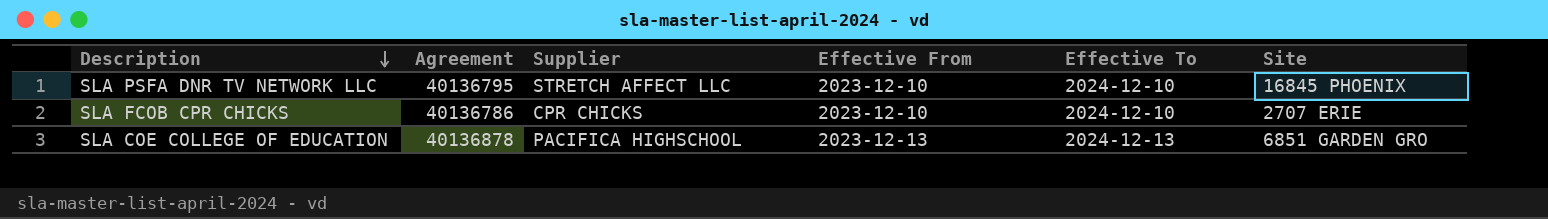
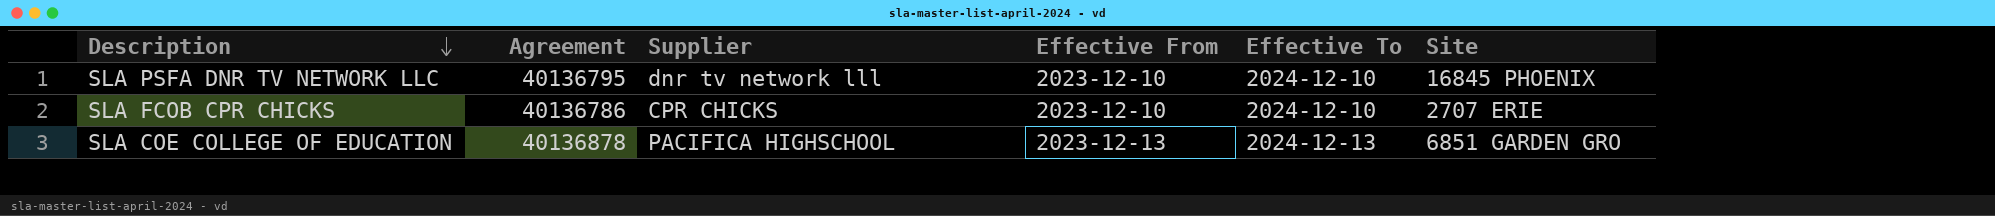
SLA PSFA DNR TV NETWORK LLC | Supplier: STRETCH AFFECT LLC -> dnr tv network lll

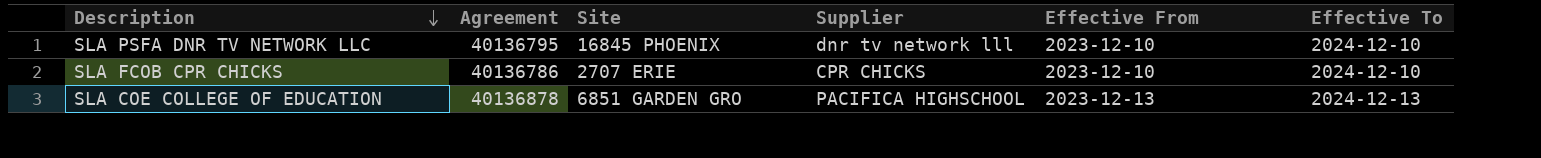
column Site | position: 6 -> 3

